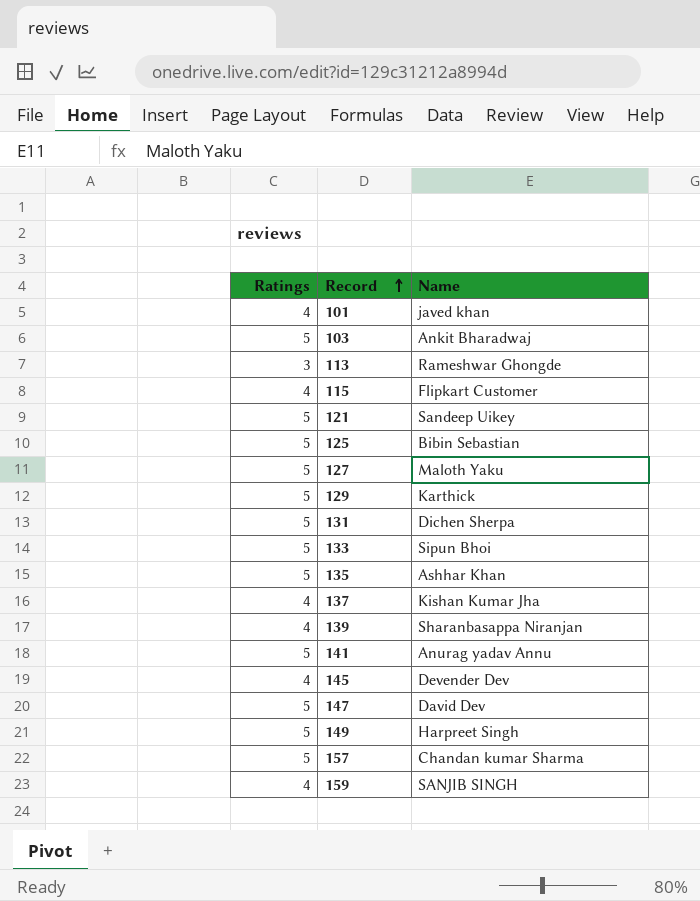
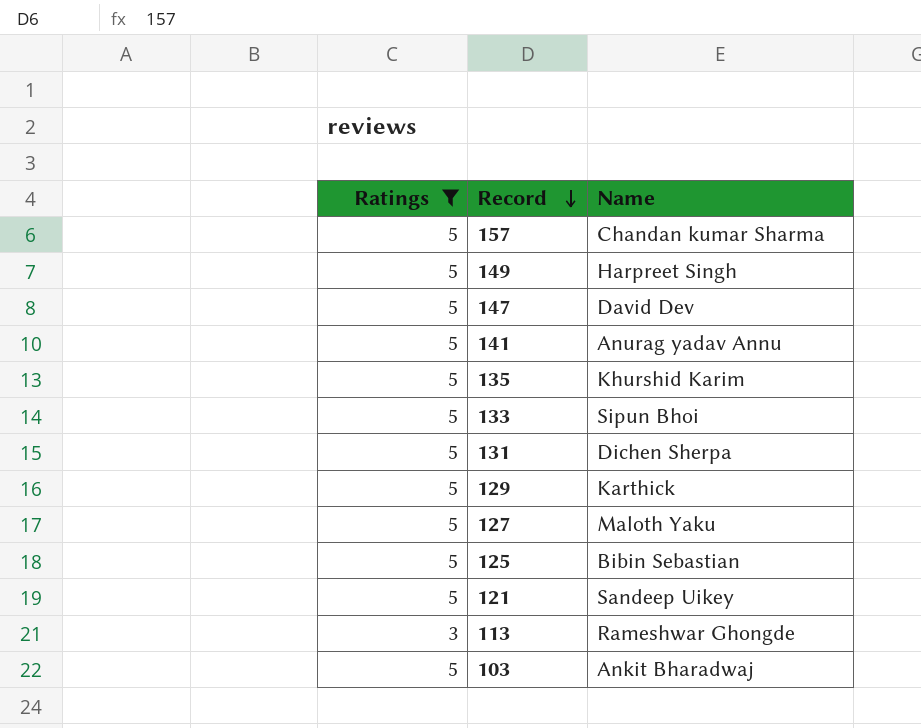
filter: none -> Ratings != 4
row order: Record ascending -> Record descending
135 | Name: Ashhar Khan -> Khurshid Karim

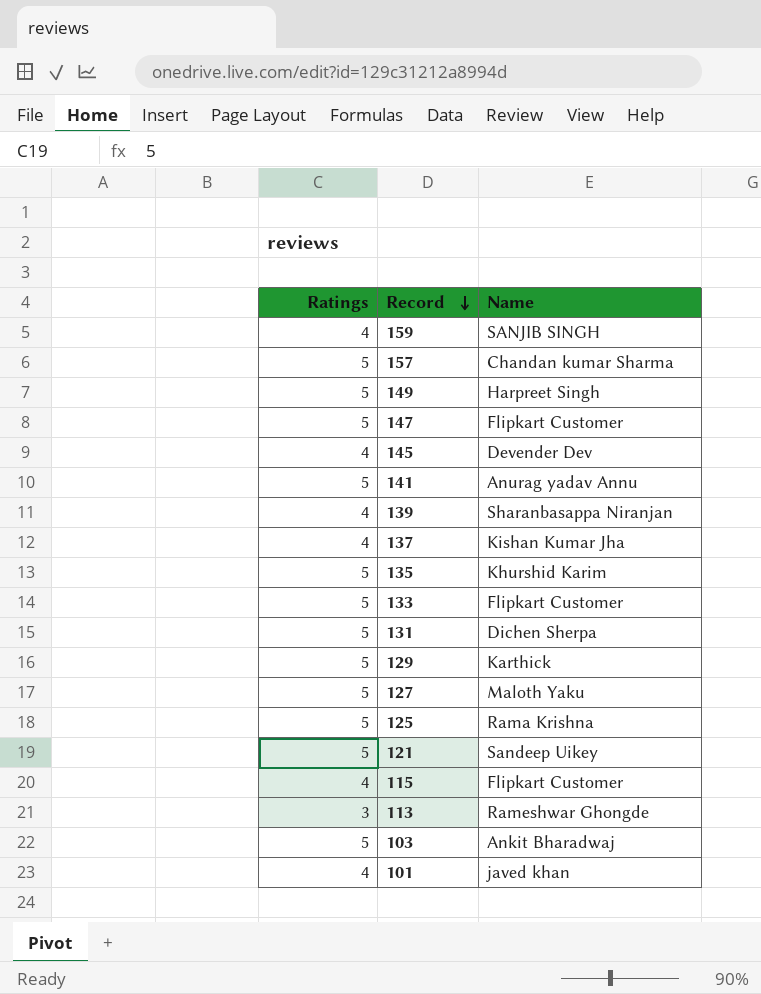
filter: Ratings != 4 -> none
147 | Name: David Dev -> Flipkart Customer
133 | Name: Sipun Bhoi -> Flipkart Customer
125 | Name: Bibin Sebastian -> Rama Krishna

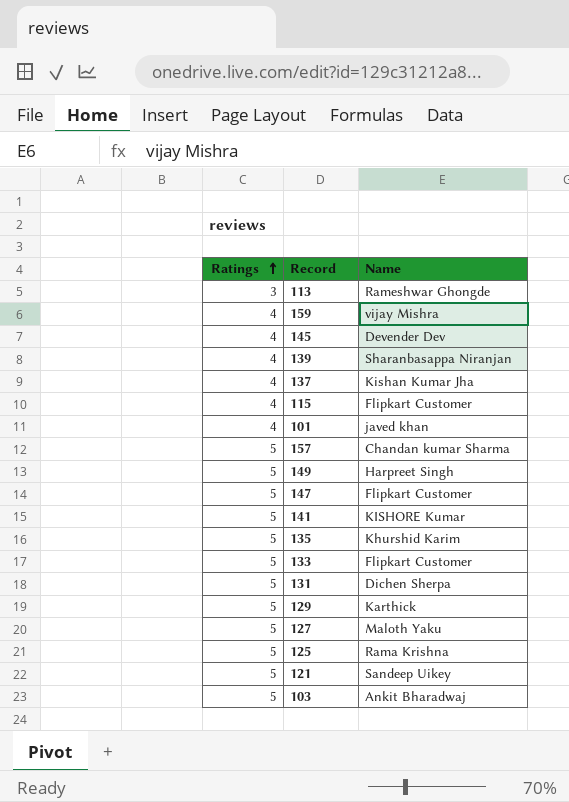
row order: Record descending -> Ratings ascending
159 | Name: SANJIB SINGH -> vijay Mishra
141 | Name: Anurag yadav Annu -> KISHORE Kumar

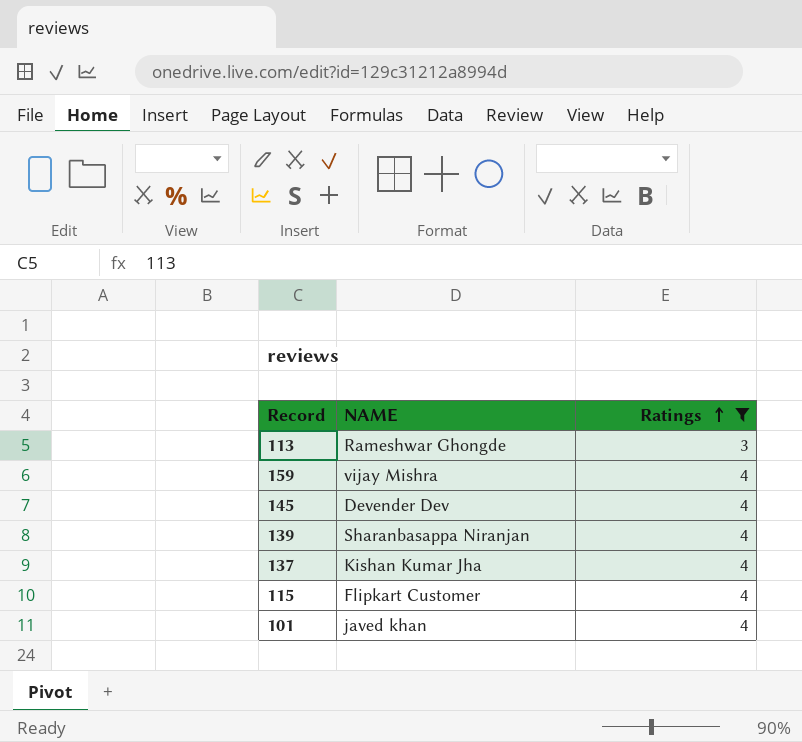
filter: none -> Ratings != 5
column name: Name -> NAME
column Ratings | position: 1 -> 3

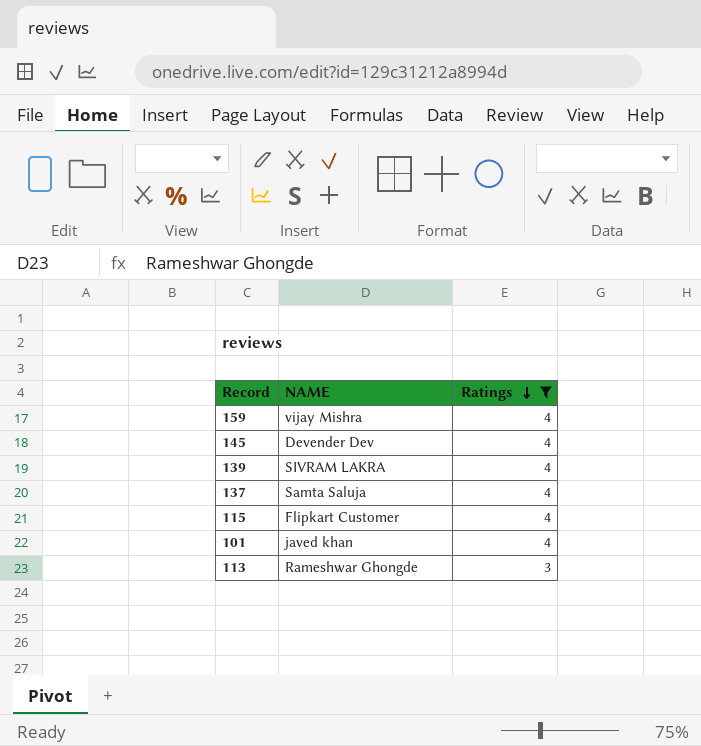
row order: Ratings ascending -> Ratings descending
139 | NAME: Sharanbasappa Niranjan -> SIVRAM LAKRA
137 | NAME: Kishan Kumar Jha -> Samta Saluja

